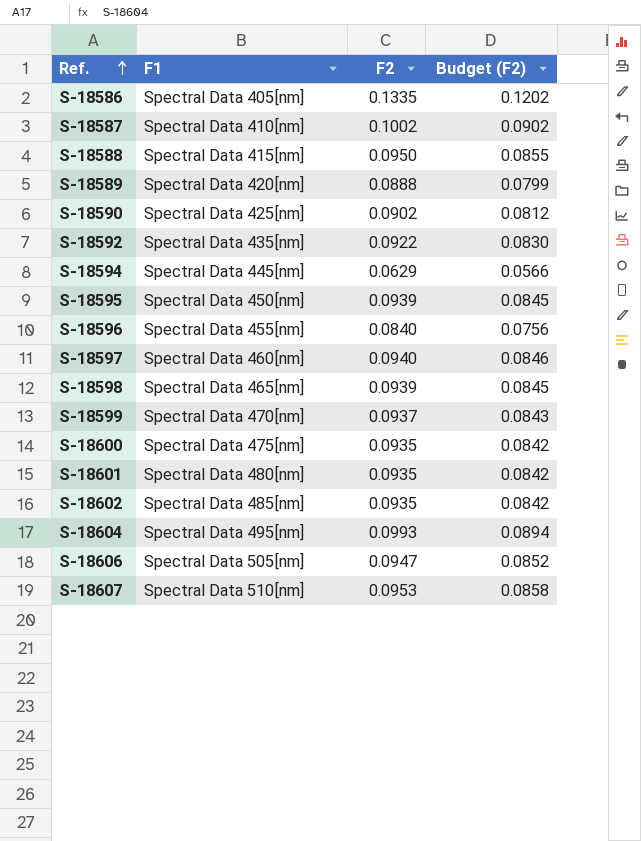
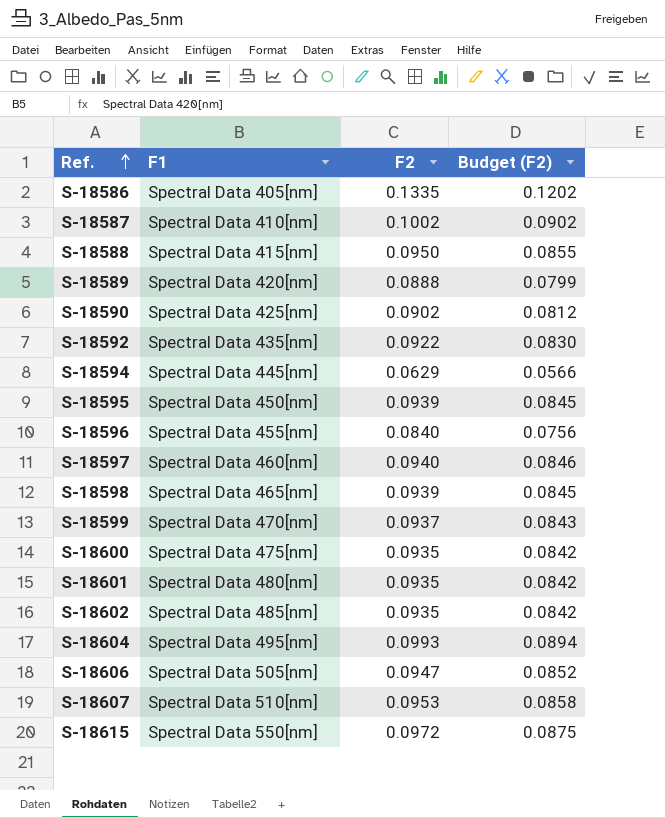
row S-18615: none -> Spectral Data 550[nm] | 0.0972 | 0.0875

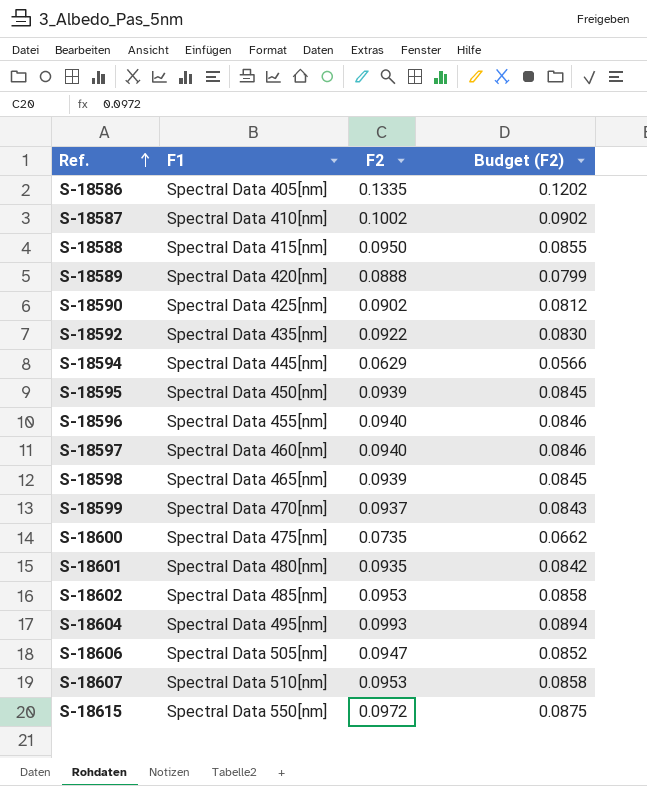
S-18596 | F2: 0.0840 -> 0.0940
S-18596 | Budget (F2): 0.0756 -> 0.0846
S-18600 | F2: 0.0935 -> 0.0735
S-18600 | Budget (F2): 0.0842 -> 0.0662
S-18602 | F2: 0.0935 -> 0.0953
S-18602 | Budget (F2): 0.0842 -> 0.0858

